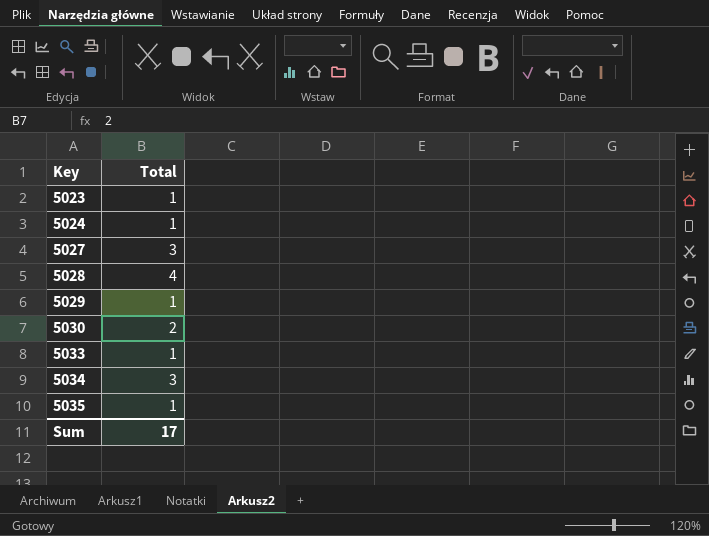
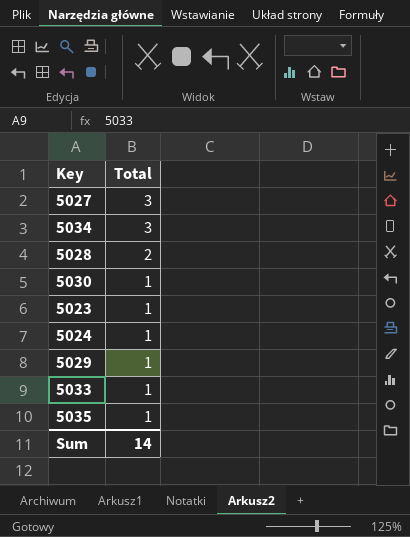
row order: Key ascending -> Total descending
5028 | Total: 4 -> 2
5030 | Total: 2 -> 1
Sum | Total: 17 -> 14

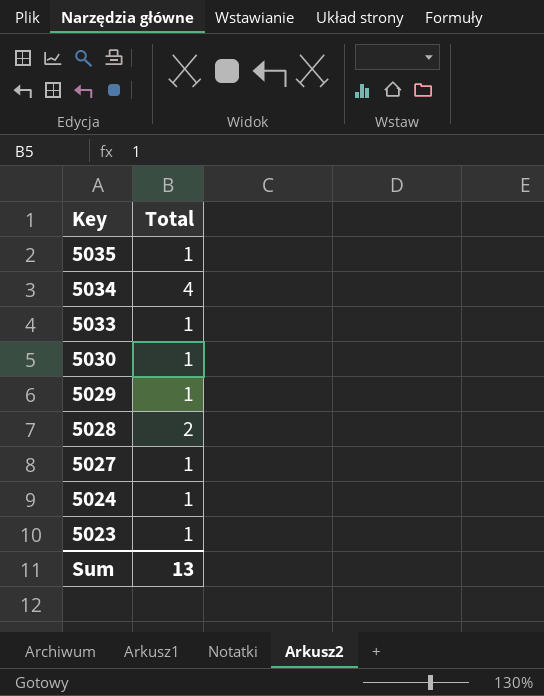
row order: Total descending -> Key descending
5034 | Total: 3 -> 4
5027 | Total: 3 -> 1
Sum | Total: 14 -> 13

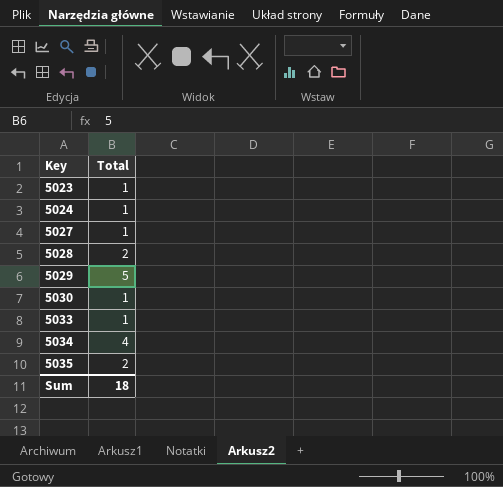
row order: Key descending -> Key ascending
5029 | Total: 1 -> 5
5035 | Total: 1 -> 2
Sum | Total: 13 -> 18

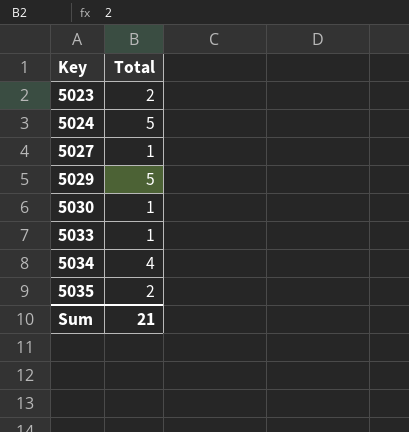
row 5028: 2 -> none
5023 | Total: 1 -> 2
5024 | Total: 1 -> 5
Sum | Total: 18 -> 21

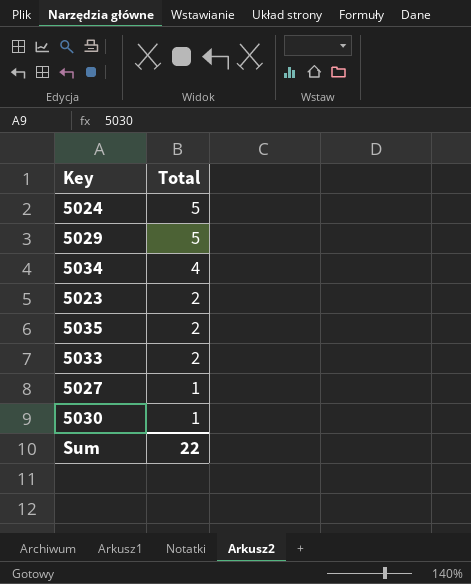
row order: Key ascending -> Total descending
5033 | Total: 1 -> 2
Sum | Total: 21 -> 22

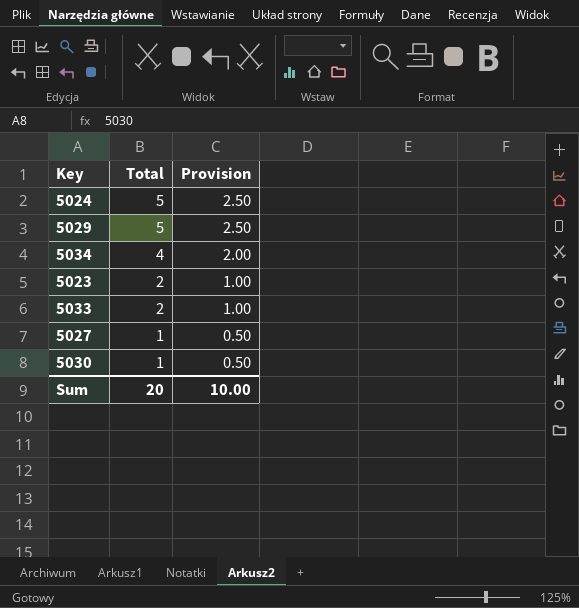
column Provision | formula: none -> [Total] * 0.5
row 5035: 2 -> none
Sum | Total: 22 -> 20

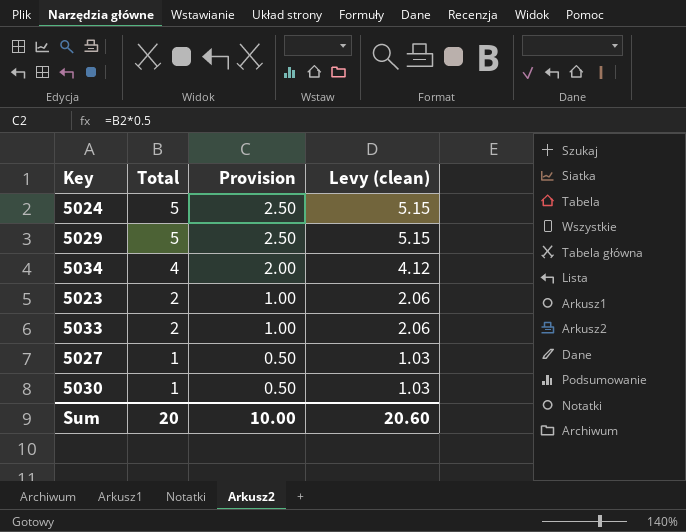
column Levy (clean) | formula: none -> [Total] * 1.03

